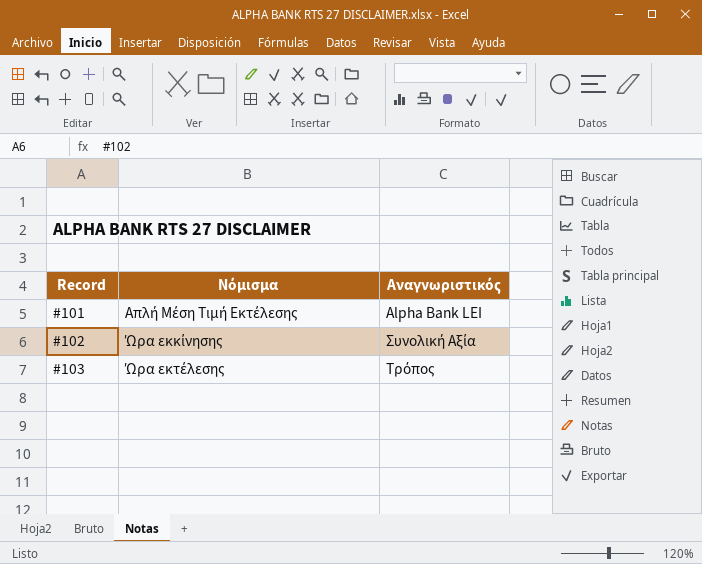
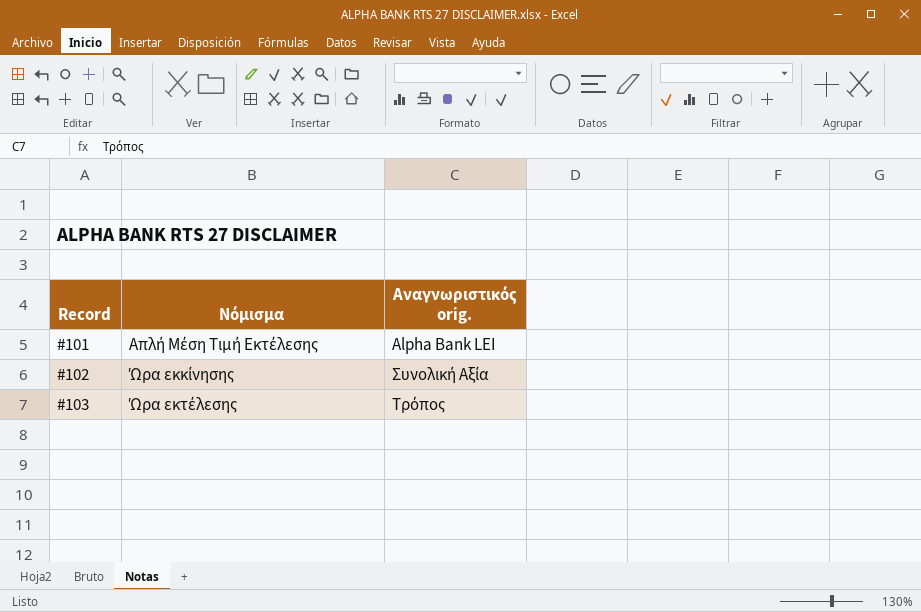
column name: Αναγνωριστικός -> Αναγνωριστικός orig.

